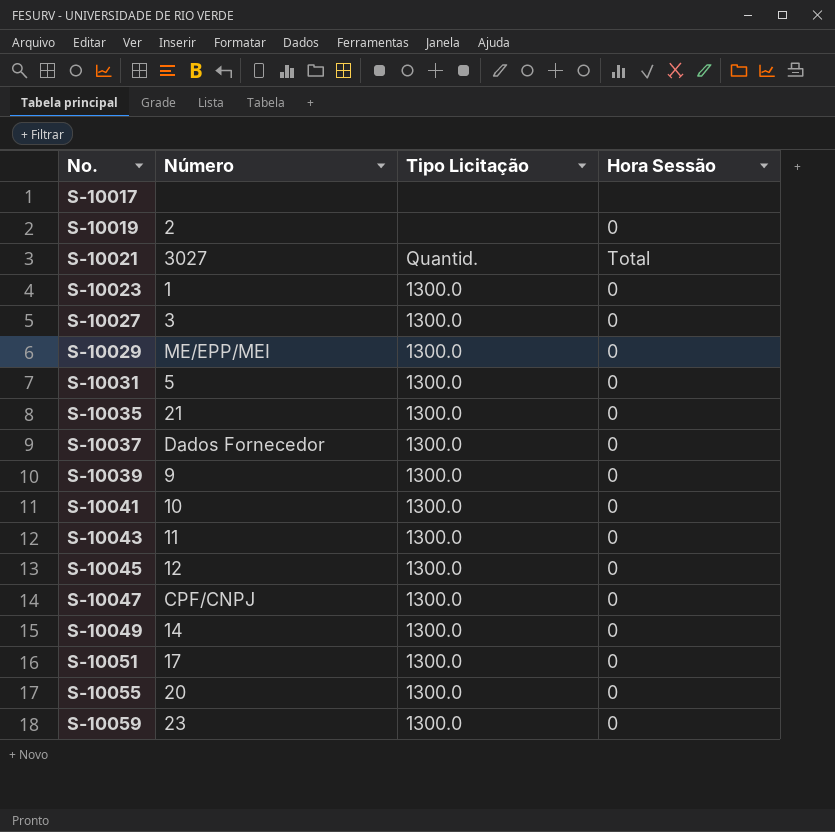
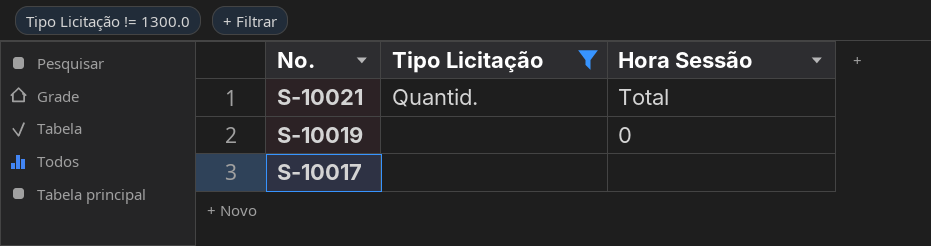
filter: none -> Tipo Licitação != 1300.0
row order: No. ascending -> No. descending
column Número | position: 2 -> none

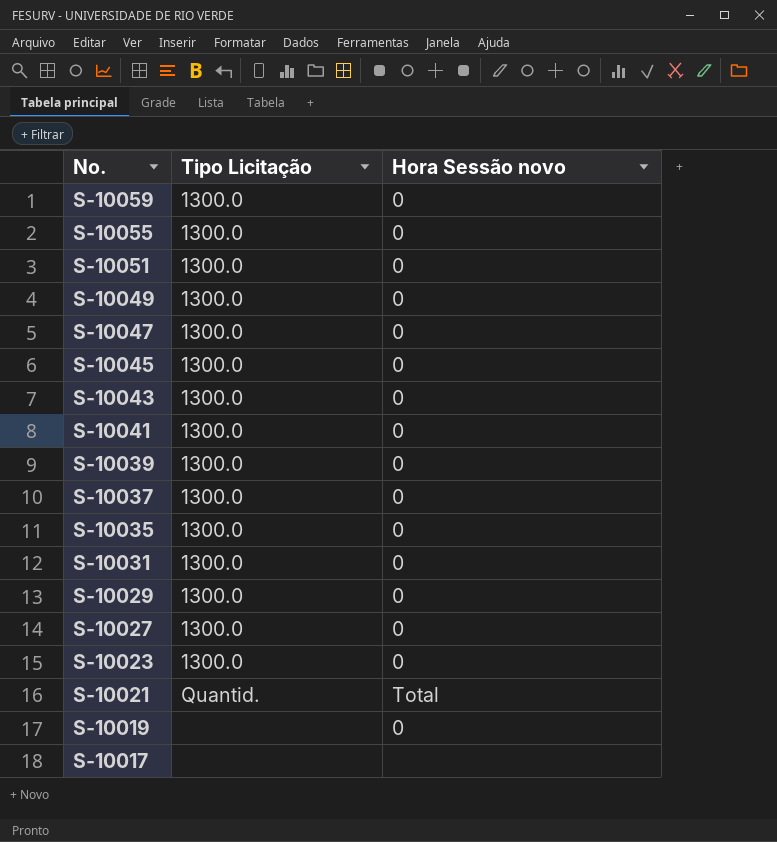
filter: Tipo Licitação != 1300.0 -> none
column name: Hora Sessão -> Hora Sessão novo

